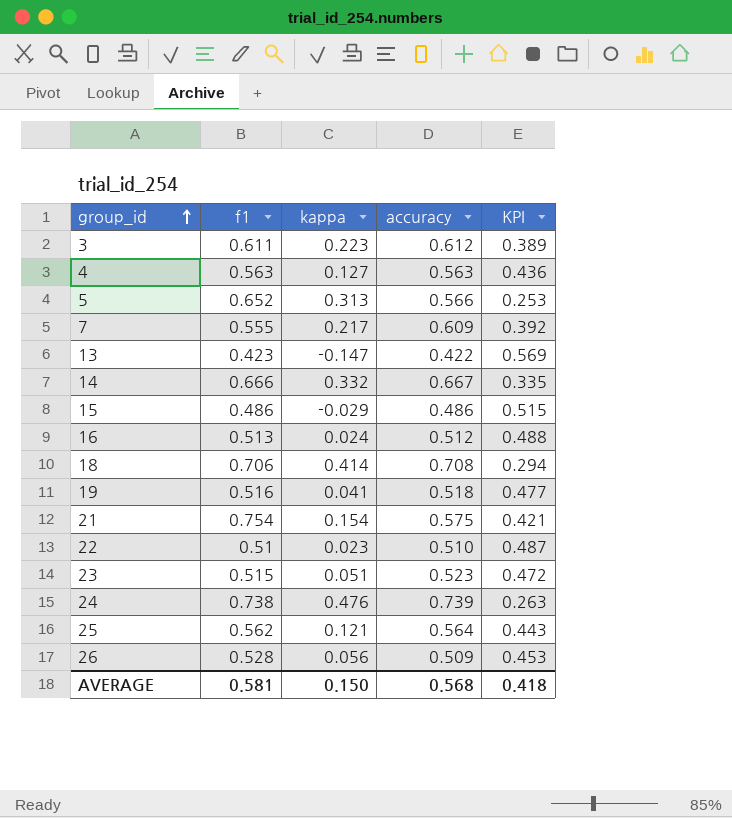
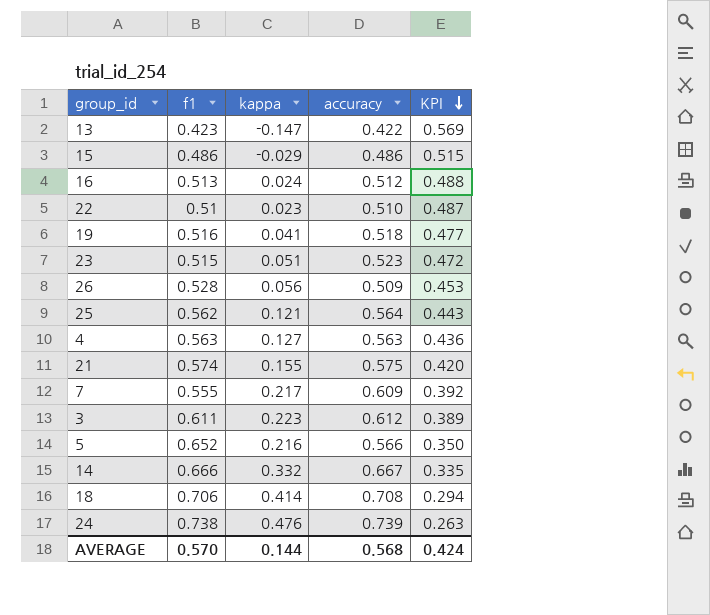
row order: group_id ascending -> KPI descending
21 | f1: 0.754 -> 0.574
21 | kappa: 0.154 -> 0.155
21 | KPI: 0.421 -> 0.420
5 | kappa: 0.313 -> 0.216
5 | KPI: 0.253 -> 0.350
AVERAGE | f1: 0.581 -> 0.570
AVERAGE | kappa: 0.150 -> 0.144
AVERAGE | KPI: 0.418 -> 0.424

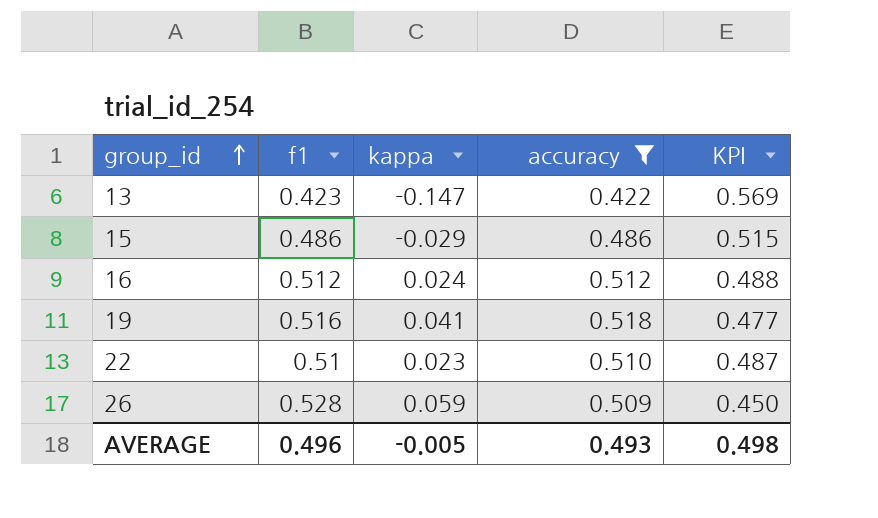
filter: none -> accuracy <= 0.518
row order: KPI descending -> group_id ascending
16 | f1: 0.513 -> 0.512
26 | kappa: 0.056 -> 0.059
26 | KPI: 0.453 -> 0.450
AVERAGE | f1: 0.570 -> 0.496
AVERAGE | kappa: 0.144 -> -0.005
AVERAGE | accuracy: 0.568 -> 0.493
AVERAGE | KPI: 0.424 -> 0.498

